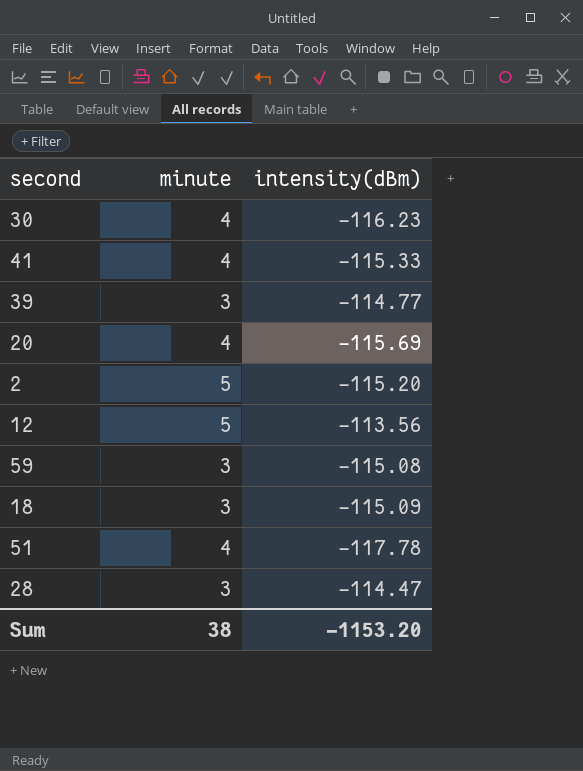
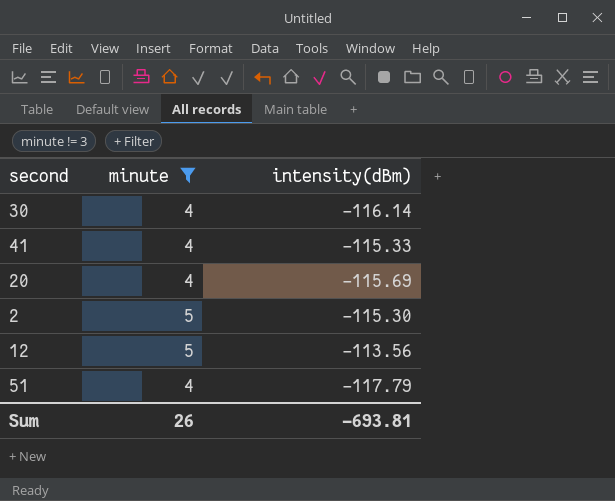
filter: none -> minute != 3
30 | intensity(dBm): -116.23 -> -116.14
2 | intensity(dBm): -115.20 -> -115.30
51 | intensity(dBm): -117.78 -> -117.79
Sum | minute: 38 -> 26
Sum | intensity(dBm): -1153.20 -> -693.81

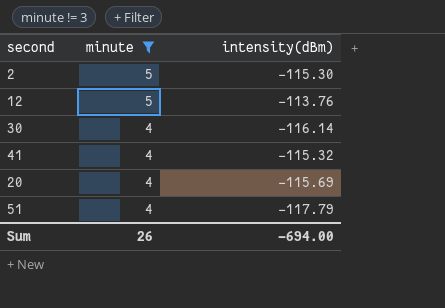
row order: none -> minute descending
12 | intensity(dBm): -113.56 -> -113.76
41 | intensity(dBm): -115.33 -> -115.32
Sum | intensity(dBm): -693.81 -> -694.00

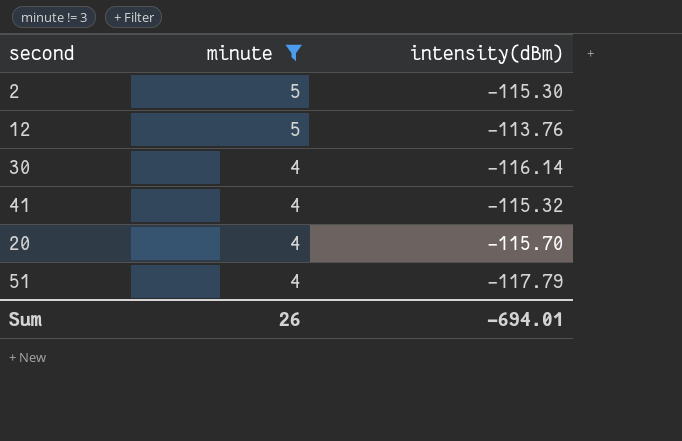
20 | intensity(dBm): -115.69 -> -115.70
Sum | intensity(dBm): -694.00 -> -694.01

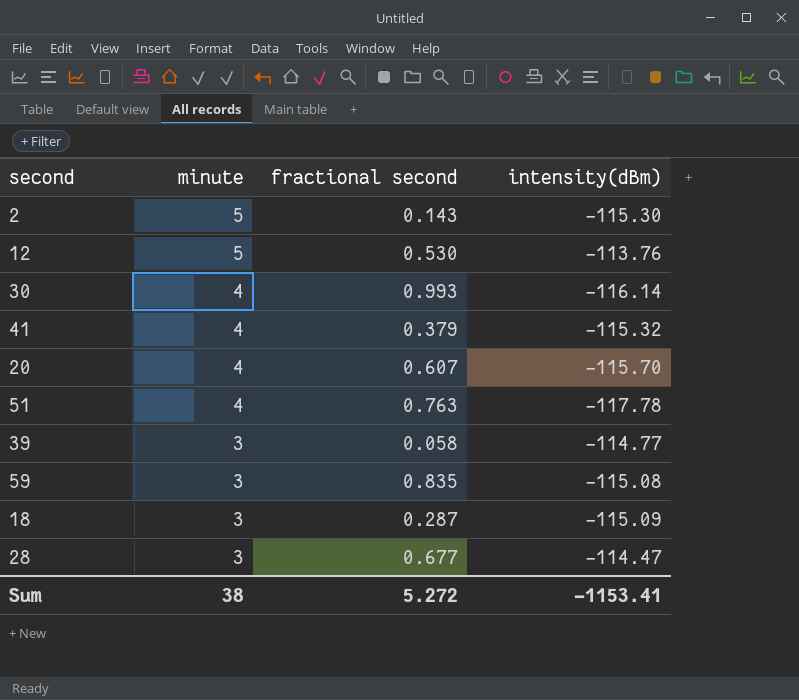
filter: minute != 3 -> none
column fractional second | position: none -> 3
51 | intensity(dBm): -117.79 -> -117.78
Sum | minute: 26 -> 38
Sum | intensity(dBm): -694.01 -> -1153.41

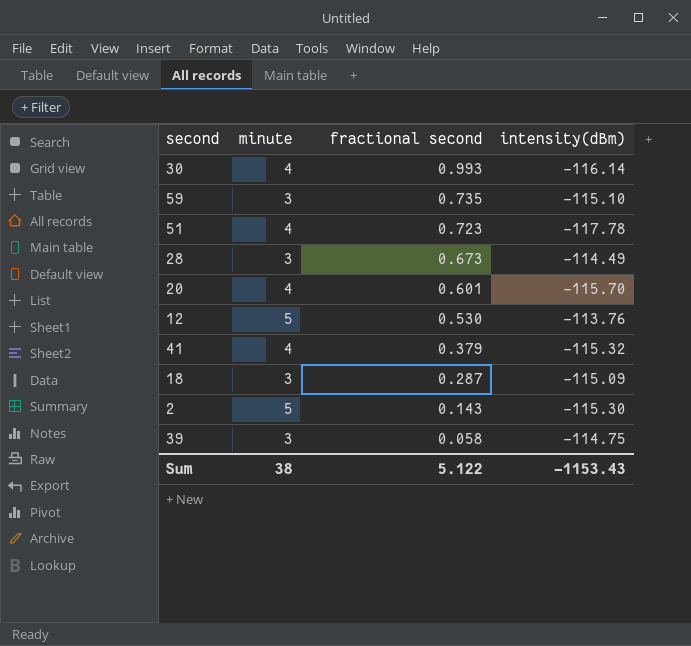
row order: minute descending -> fractional second descending
59 | fractional second: 0.835 -> 0.735
59 | intensity(dBm): -115.08 -> -115.10
51 | fractional second: 0.763 -> 0.723
28 | fractional second: 0.677 -> 0.673
28 | intensity(dBm): -114.47 -> -114.49
20 | fractional second: 0.607 -> 0.601
39 | intensity(dBm): -114.77 -> -114.75
Sum | fractional second: 5.272 -> 5.122
Sum | intensity(dBm): -1153.41 -> -1153.43

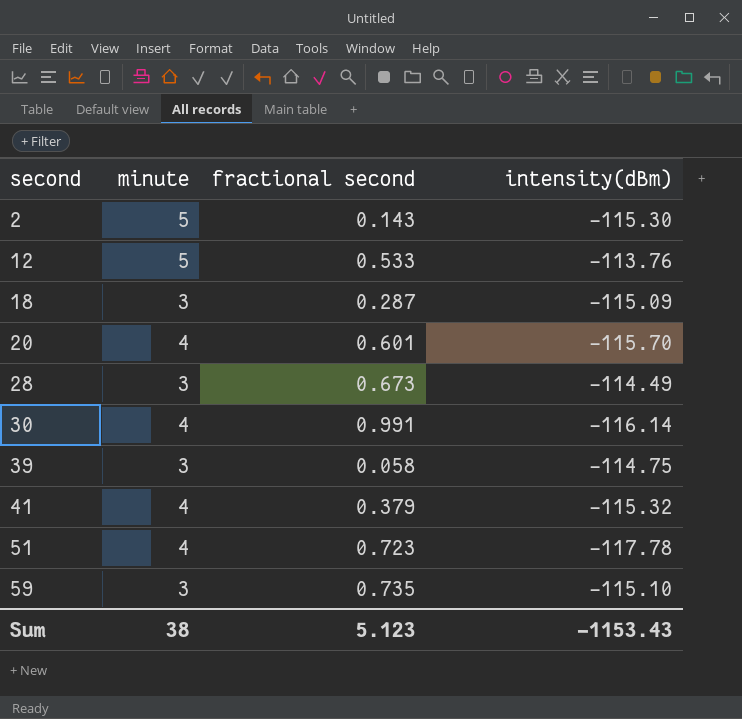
row order: fractional second descending -> second ascending
12 | fractional second: 0.530 -> 0.533
30 | fractional second: 0.993 -> 0.991
Sum | fractional second: 5.122 -> 5.123

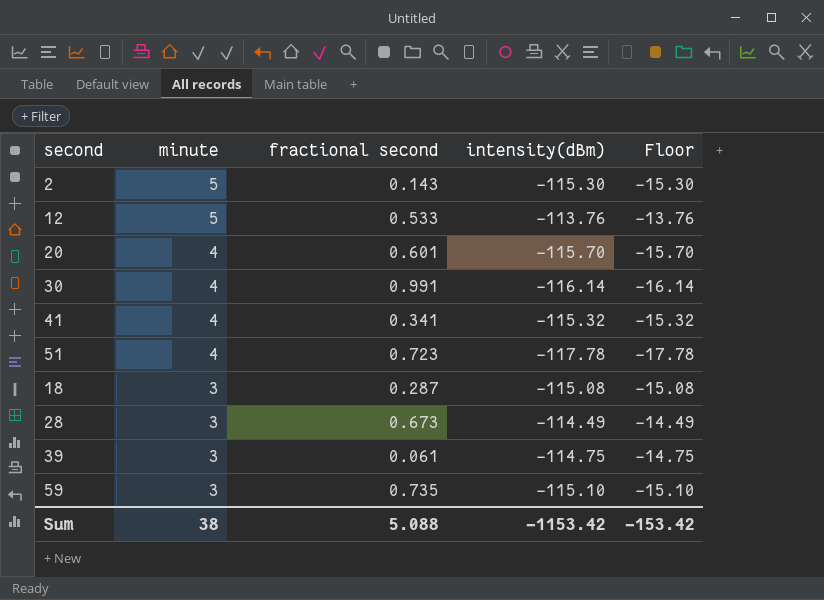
row order: second ascending -> minute descending
column Floor | formula: none -> [intensity(dBm)] + 100
41 | fractional second: 0.379 -> 0.341
18 | intensity(dBm): -115.09 -> -115.08
39 | fractional second: 0.058 -> 0.061
Sum | fractional second: 5.123 -> 5.088
Sum | intensity(dBm): -1153.43 -> -1153.42

